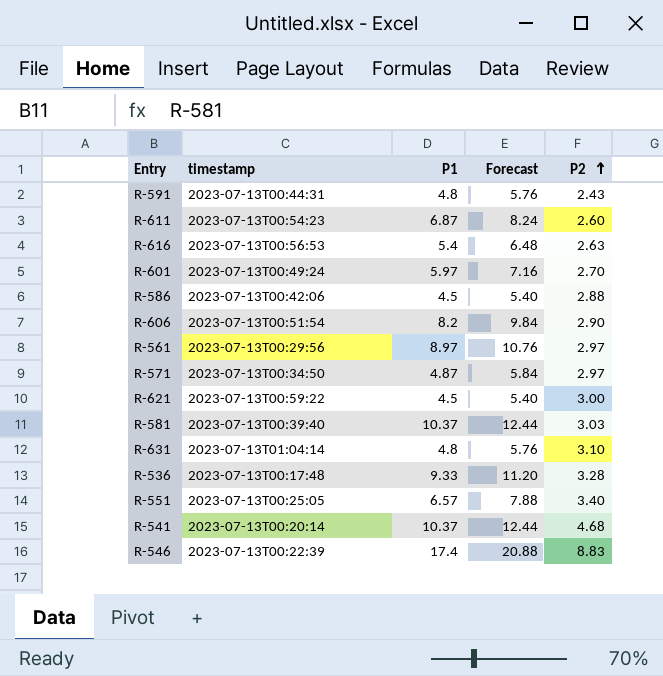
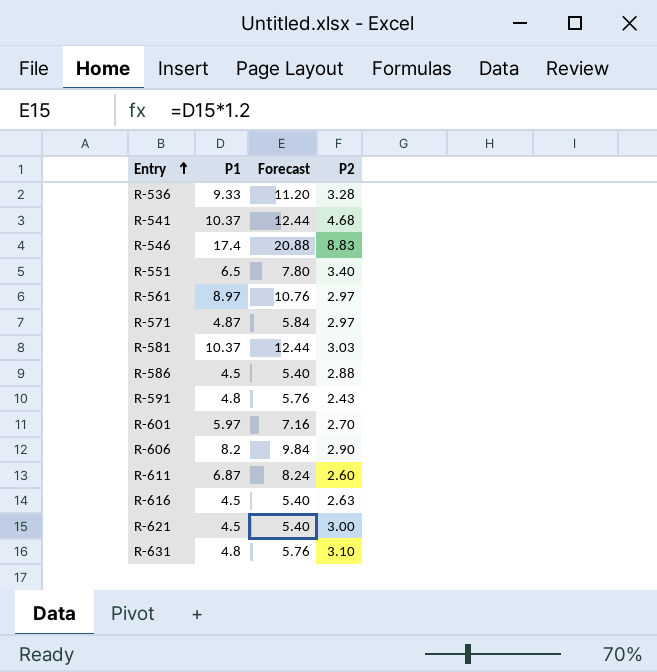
row order: P2 ascending -> Entry ascending
column timestamp | position: 2 -> none
R-551 | P1: 6.57 -> 6.5
R-551 | Forecast: 7.88 -> 7.80
R-616 | P1: 5.4 -> 4.5
R-616 | Forecast: 6.48 -> 5.40

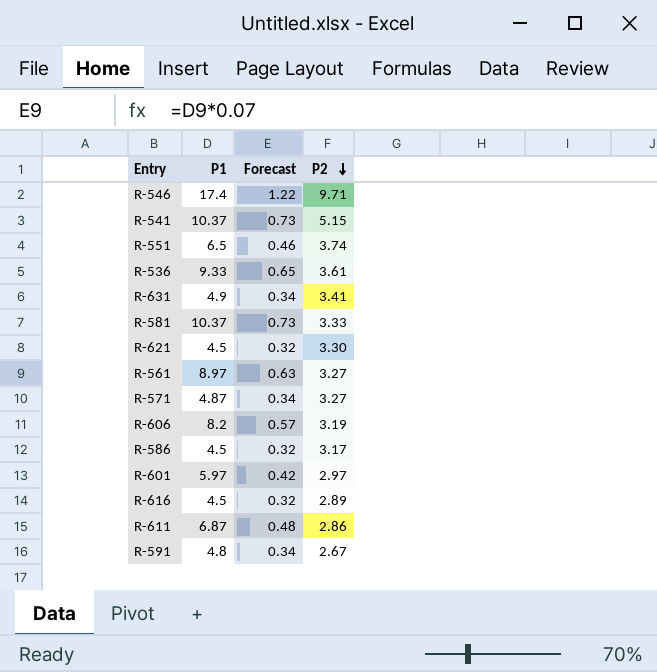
row order: Entry ascending -> P2 descending
column Forecast | formula: [P1] * 1.2 -> [P1] * 0.07
R-546 | P2: 8.83 -> 9.71
R-541 | P2: 4.68 -> 5.15
R-551 | P2: 3.40 -> 3.74
R-536 | P2: 3.28 -> 3.61
R-631 | P1: 4.8 -> 4.9
R-631 | P2: 3.10 -> 3.41
R-581 | P2: 3.03 -> 3.33
R-621 | P2: 3.00 -> 3.30
R-561 | P2: 2.97 -> 3.27
R-571 | P2: 2.97 -> 3.27
R-606 | P2: 2.90 -> 3.19
R-586 | P2: 2.88 -> 3.17
R-601 | P2: 2.70 -> 2.97
R-616 | P2: 2.63 -> 2.89
R-611 | P2: 2.60 -> 2.86
R-591 | P2: 2.43 -> 2.67

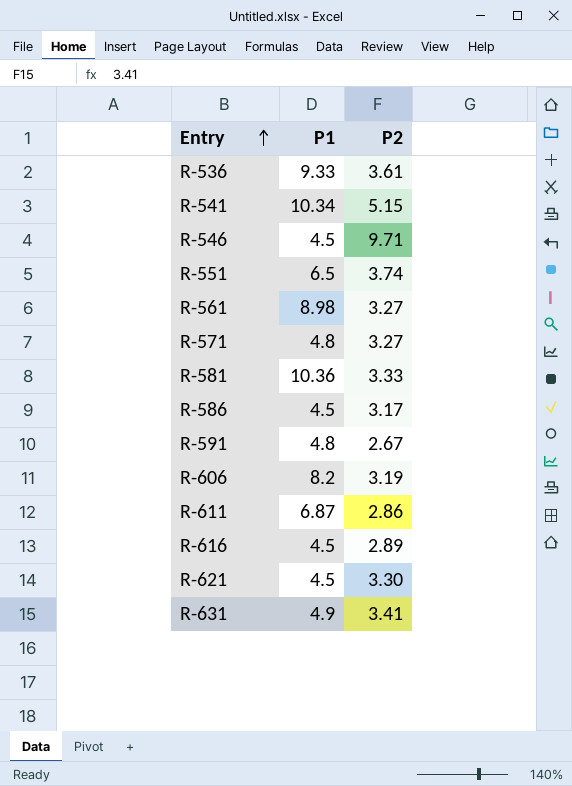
row order: P2 descending -> Entry ascending
column Forecast | formula: [P1] * 0.07 -> none
row R-601: 5.97 | 0.42 | 2.97 -> none
R-541 | P1: 10.37 -> 10.34
R-546 | P1: 17.4 -> 4.5
R-561 | P1: 8.97 -> 8.98
R-571 | P1: 4.87 -> 4.8
R-581 | P1: 10.37 -> 10.36

